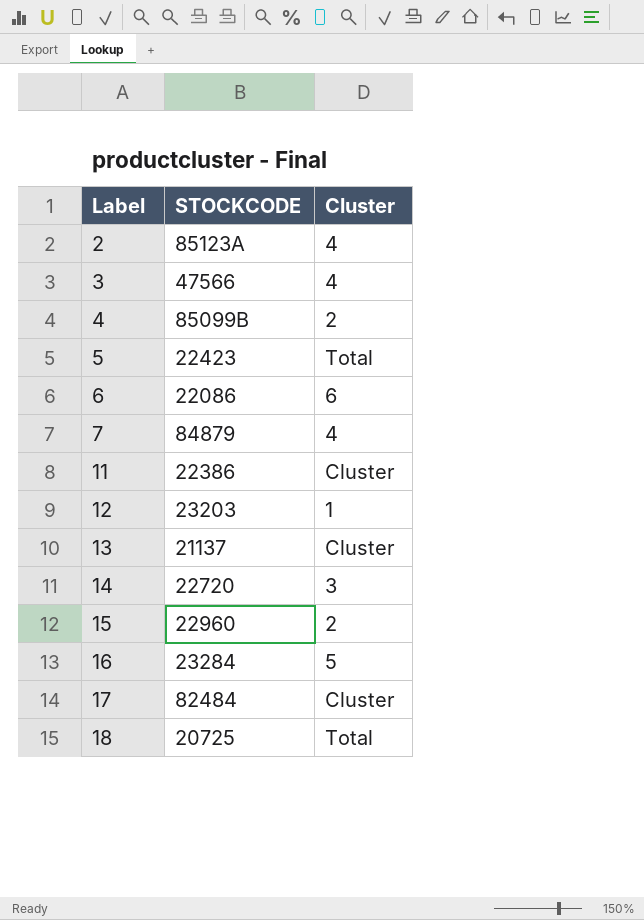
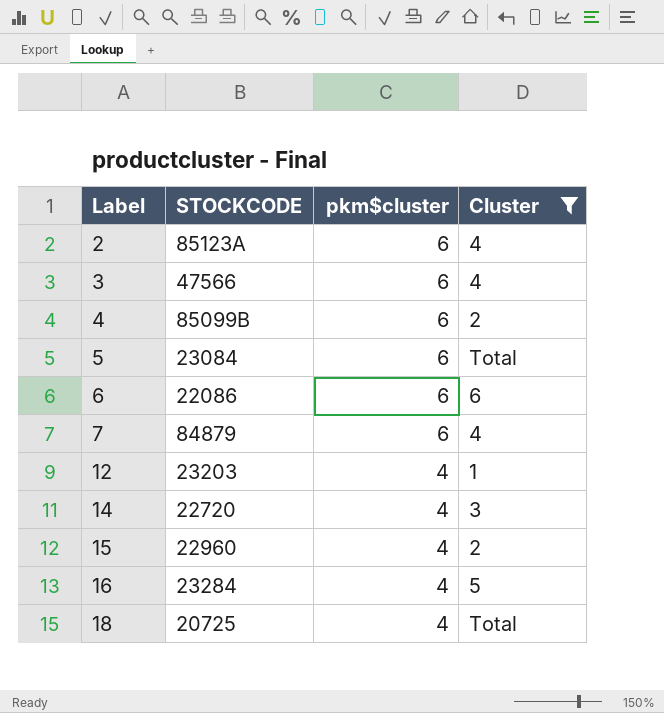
filter: none -> Cluster != Cluster
column pkm$cluster | position: none -> 3
5 | STOCKCODE: 22423 -> 23084

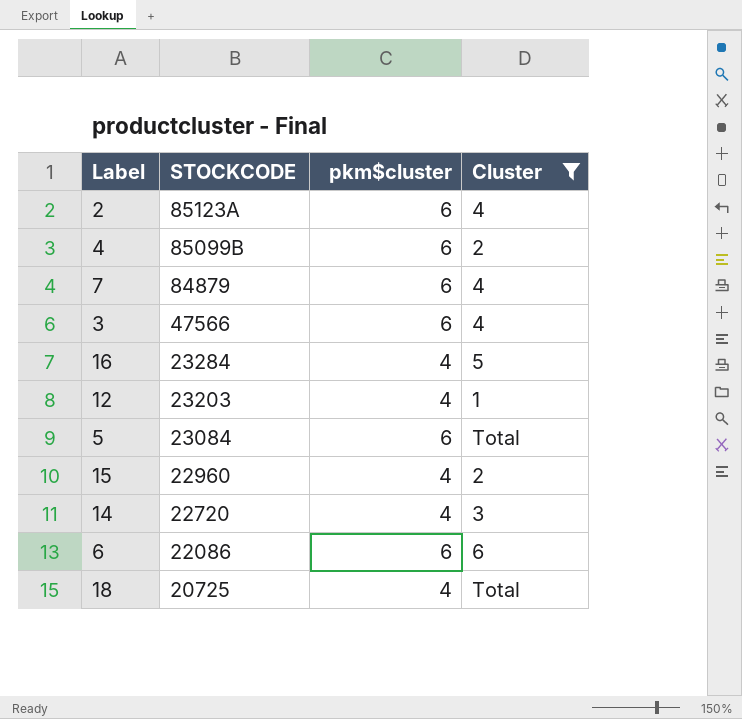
row order: Label ascending -> STOCKCODE descending

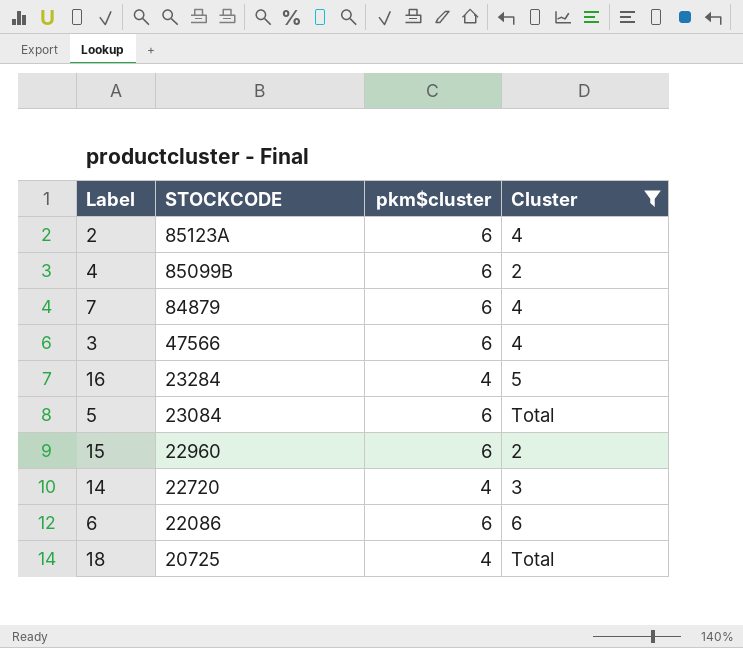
row 12: 23203 | 4 | 1 -> none
15 | pkm$cluster: 4 -> 6

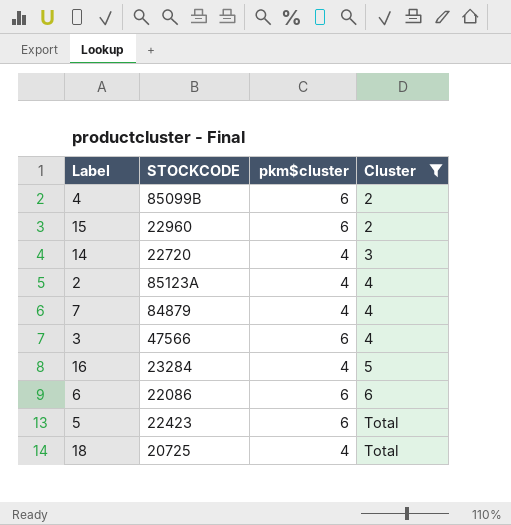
row order: STOCKCODE descending -> Cluster ascending
2 | pkm$cluster: 6 -> 4
7 | pkm$cluster: 6 -> 4
5 | STOCKCODE: 23084 -> 22423

